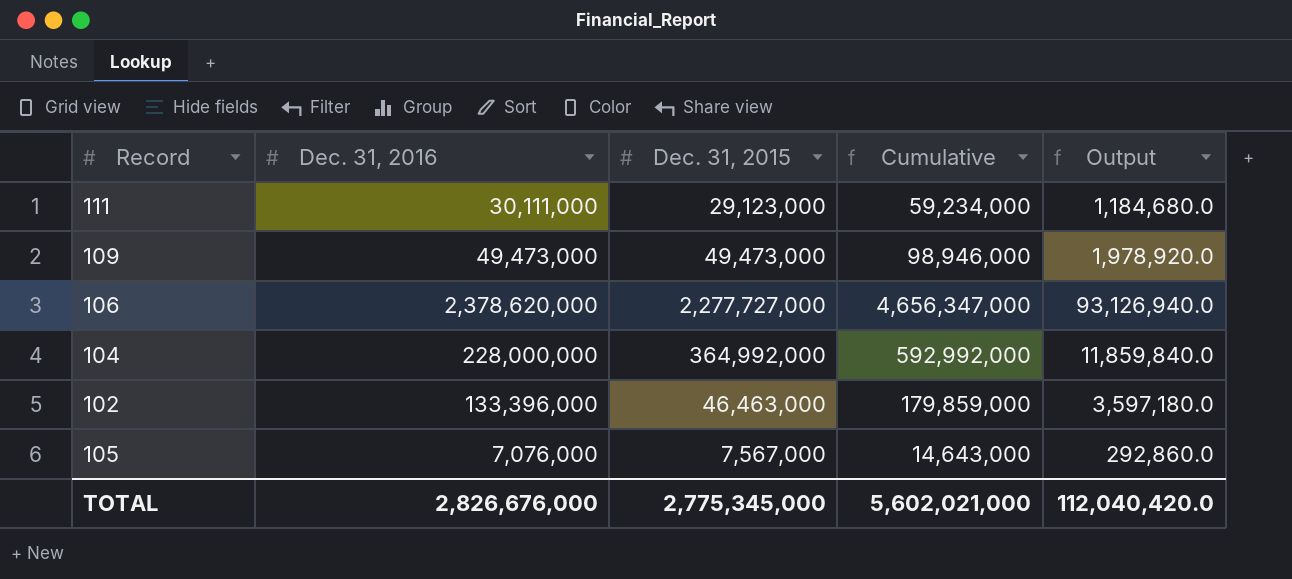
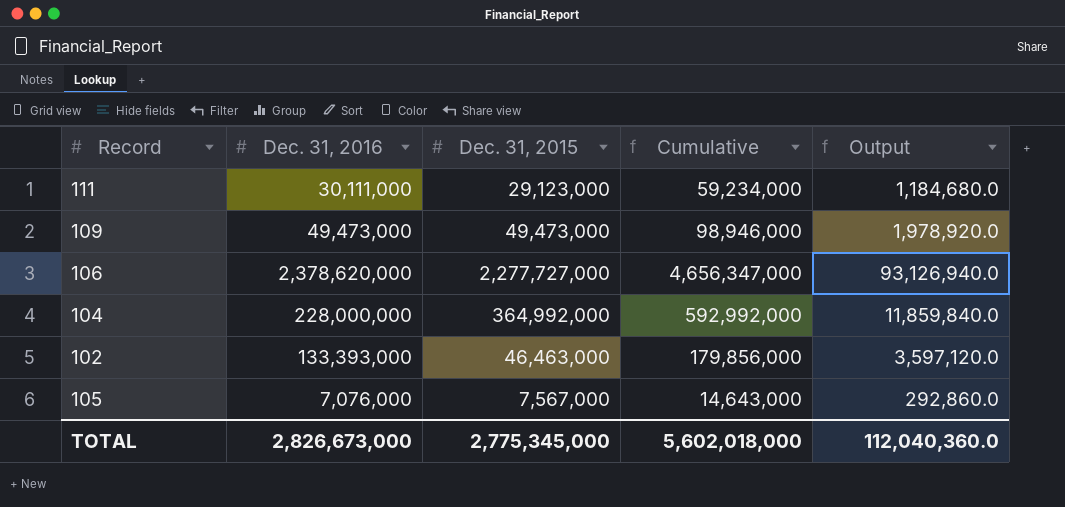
102 | Dec. 31, 2016: 133,396,000 -> 133,393,000
102 | Cumulative: 179,859,000 -> 179,856,000
102 | Output: 3,597,180.0 -> 3,597,120.0
TOTAL | Dec. 31, 2016: 2,826,676,000 -> 2,826,673,000
TOTAL | Cumulative: 5,602,021,000 -> 5,602,018,000
TOTAL | Output: 112,040,420.0 -> 112,040,360.0

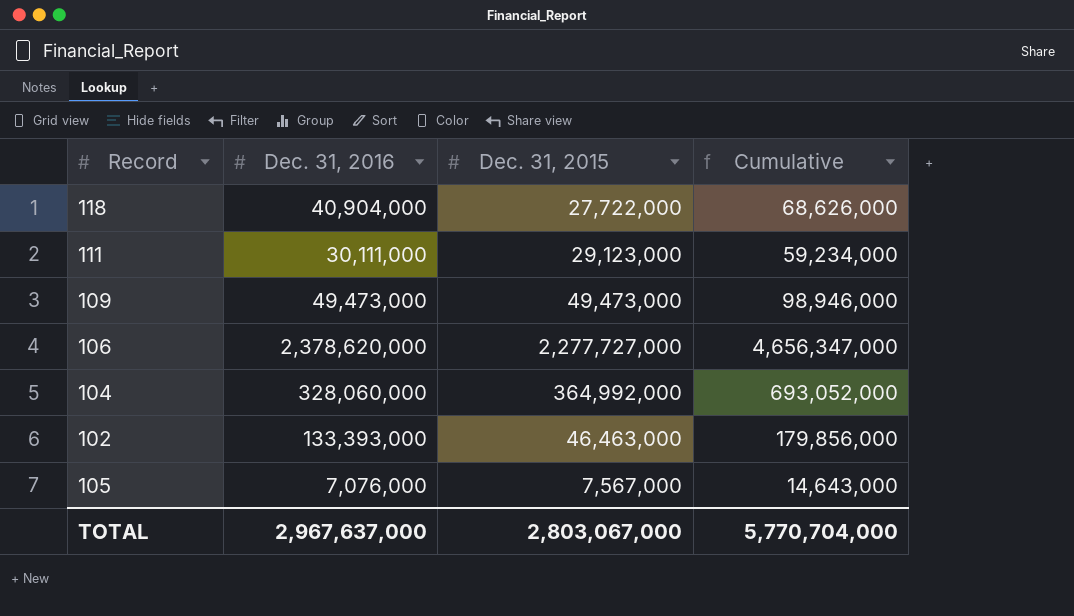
column Output | formula: [Cumulative] * 0.02 -> none
row 118: none -> 40,904,000 | 27,722,000 | 68,626,000
104 | Dec. 31, 2016: 228,000,000 -> 328,060,000
104 | Cumulative: 592,992,000 -> 693,052,000
TOTAL | Dec. 31, 2016: 2,826,673,000 -> 2,967,637,000
TOTAL | Dec. 31, 2015: 2,775,345,000 -> 2,803,067,000
TOTAL | Cumulative: 5,602,018,000 -> 5,770,704,000

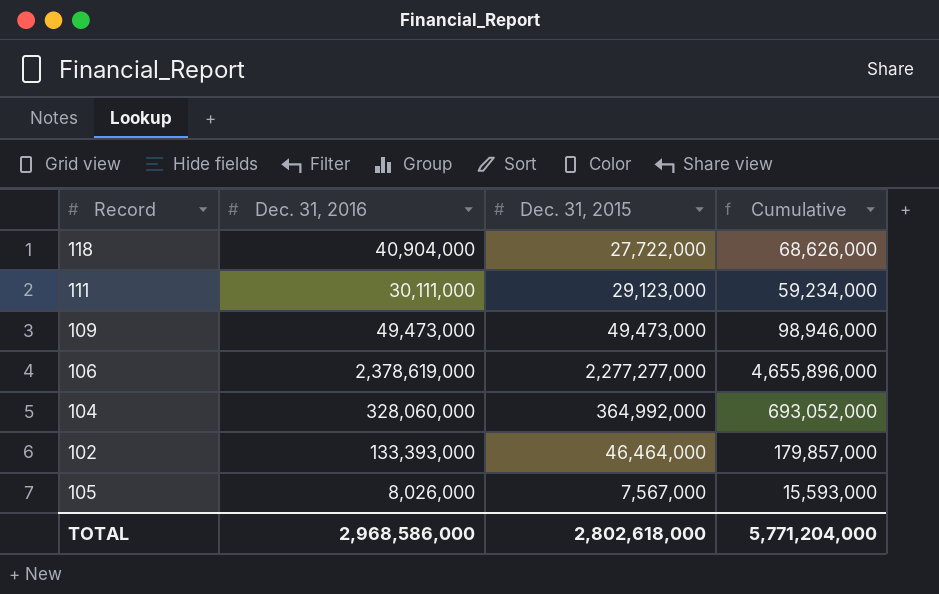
106 | Dec. 31, 2016: 2,378,620,000 -> 2,378,619,000
106 | Dec. 31, 2015: 2,277,727,000 -> 2,277,277,000
106 | Cumulative: 4,656,347,000 -> 4,655,896,000
102 | Dec. 31, 2015: 46,463,000 -> 46,464,000
102 | Cumulative: 179,856,000 -> 179,857,000
105 | Dec. 31, 2016: 7,076,000 -> 8,026,000
105 | Cumulative: 14,643,000 -> 15,593,000
TOTAL | Dec. 31, 2016: 2,967,637,000 -> 2,968,586,000
TOTAL | Dec. 31, 2015: 2,803,067,000 -> 2,802,618,000
TOTAL | Cumulative: 5,770,704,000 -> 5,771,204,000

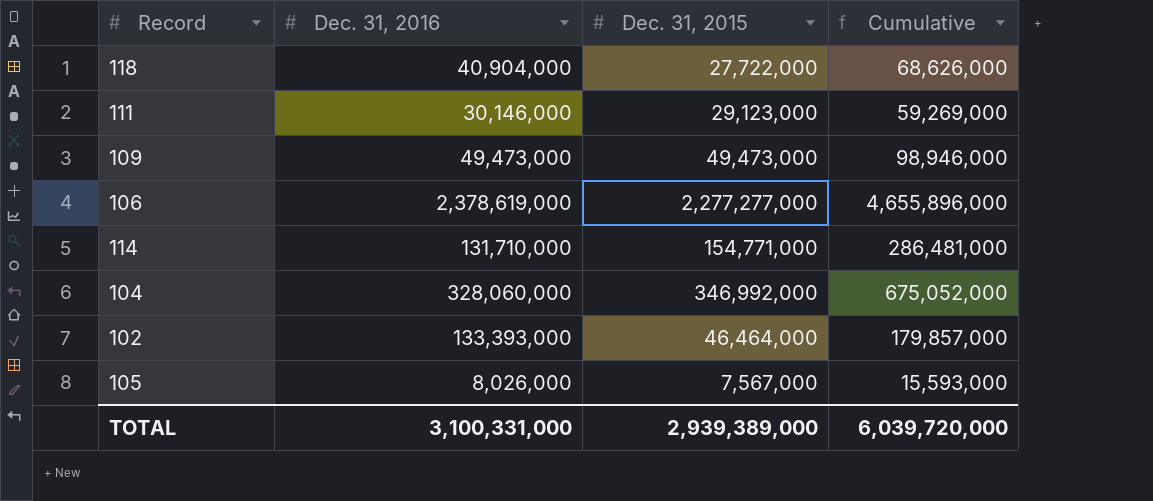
111 | Dec. 31, 2016: 30,111,000 -> 30,146,000
111 | Cumulative: 59,234,000 -> 59,269,000
row 114: none -> 131,710,000 | 154,771,000 | 286,481,000
104 | Dec. 31, 2015: 364,992,000 -> 346,992,000
104 | Cumulative: 693,052,000 -> 675,052,000
TOTAL | Dec. 31, 2016: 2,968,586,000 -> 3,100,331,000
TOTAL | Dec. 31, 2015: 2,802,618,000 -> 2,939,389,000
TOTAL | Cumulative: 5,771,204,000 -> 6,039,720,000

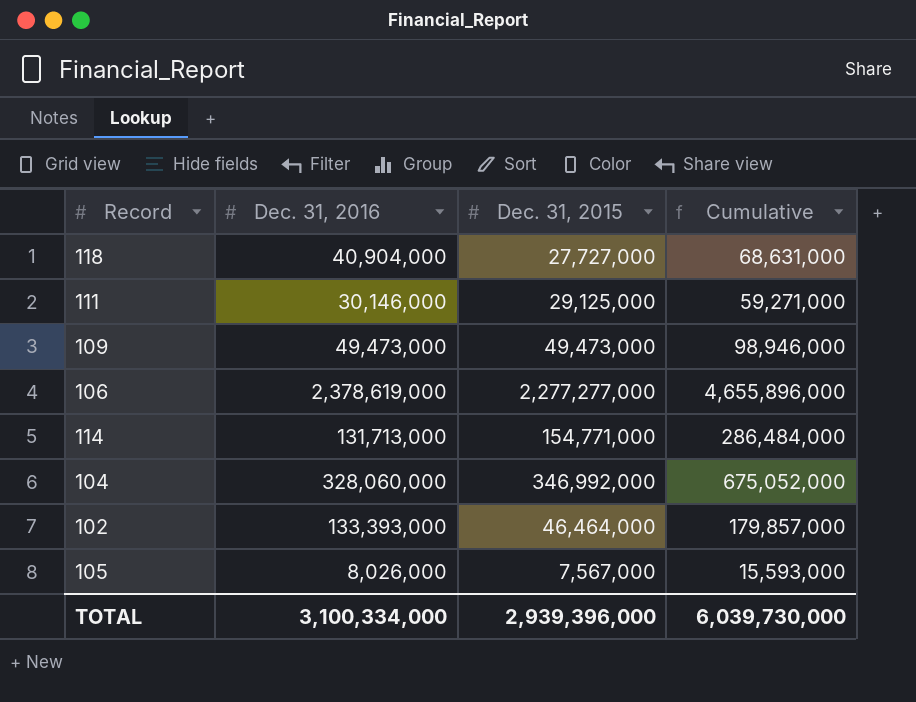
118 | Dec. 31, 2015: 27,722,000 -> 27,727,000
118 | Cumulative: 68,626,000 -> 68,631,000
111 | Dec. 31, 2015: 29,123,000 -> 29,125,000
111 | Cumulative: 59,269,000 -> 59,271,000
114 | Dec. 31, 2016: 131,710,000 -> 131,713,000
114 | Cumulative: 286,481,000 -> 286,484,000
TOTAL | Dec. 31, 2016: 3,100,331,000 -> 3,100,334,000
TOTAL | Dec. 31, 2015: 2,939,389,000 -> 2,939,396,000
TOTAL | Cumulative: 6,039,720,000 -> 6,039,730,000

